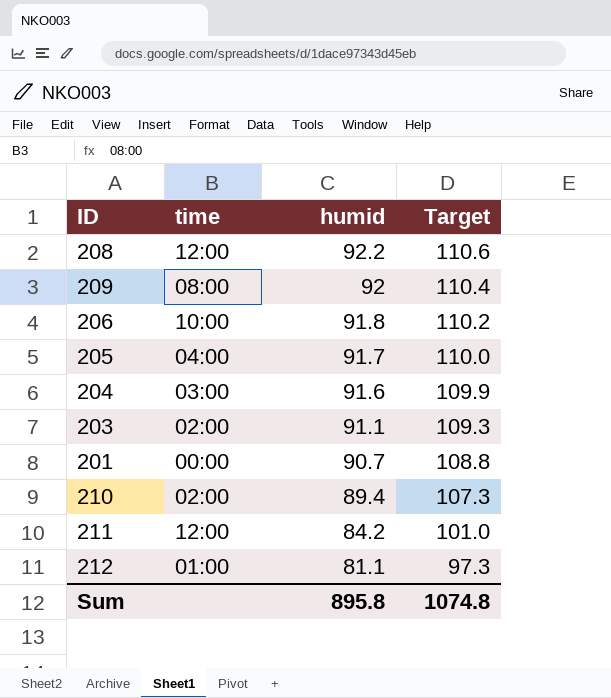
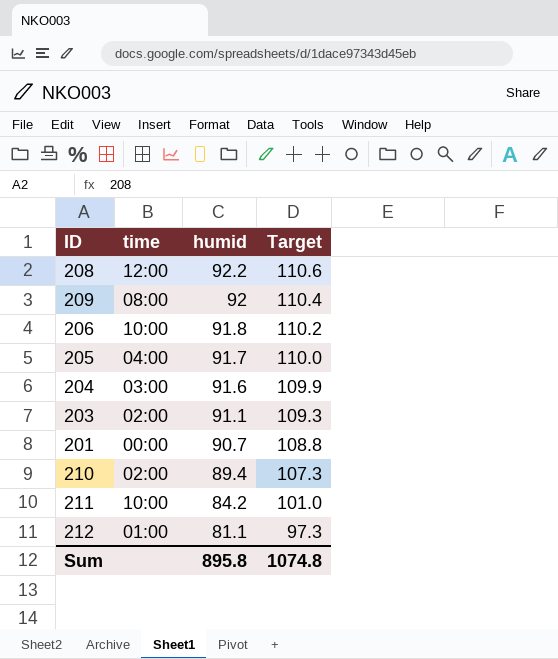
211 | time: 12:00 -> 10:00

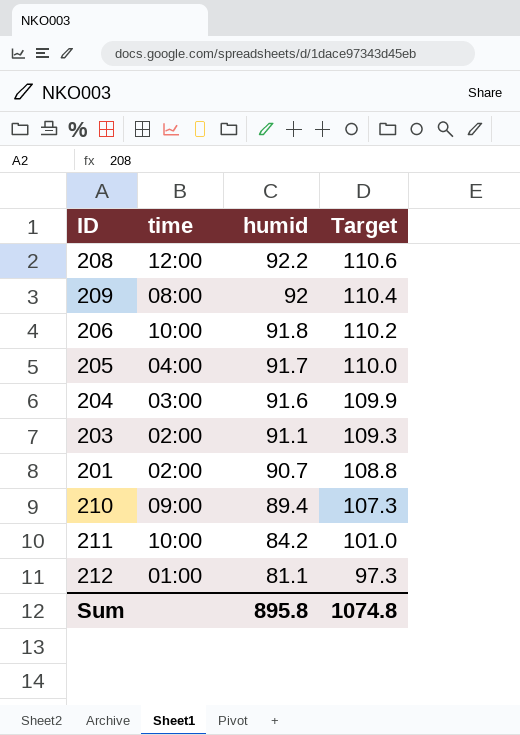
201 | time: 00:00 -> 02:00
210 | time: 02:00 -> 09:00

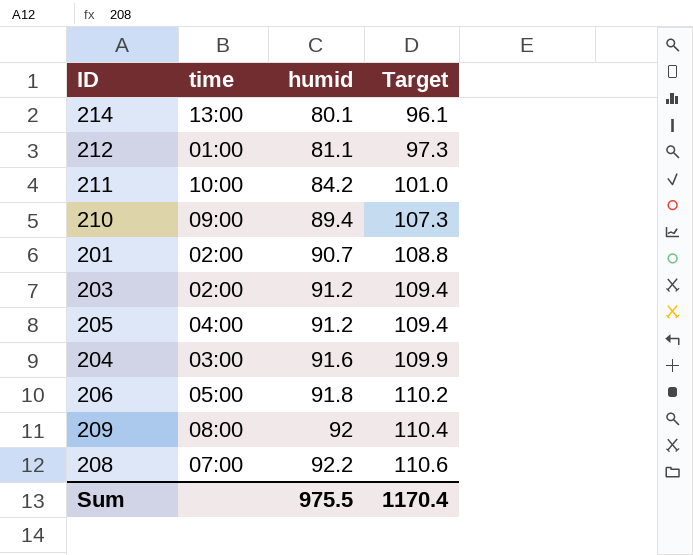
row order: humid descending -> humid ascending
row 214: none -> 13:00 | 80.1 | 96.1
203 | humid: 91.1 -> 91.2
203 | Target: 109.3 -> 109.4
205 | humid: 91.7 -> 91.2
205 | Target: 110.0 -> 109.4
206 | time: 10:00 -> 05:00
208 | time: 12:00 -> 07:00
Sum | humid: 895.8 -> 975.5
Sum | Target: 1074.8 -> 1170.4

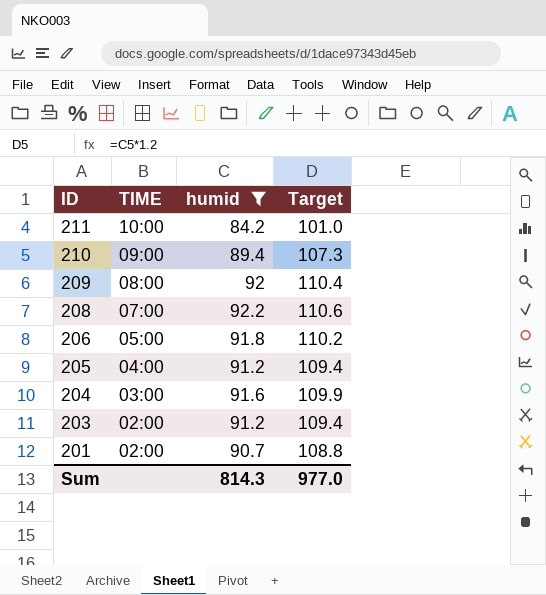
filter: none -> humid >= 84.2
row order: humid ascending -> ID descending
column name: time -> TIME
Sum | humid: 975.5 -> 814.3
Sum | Target: 1170.4 -> 977.0

